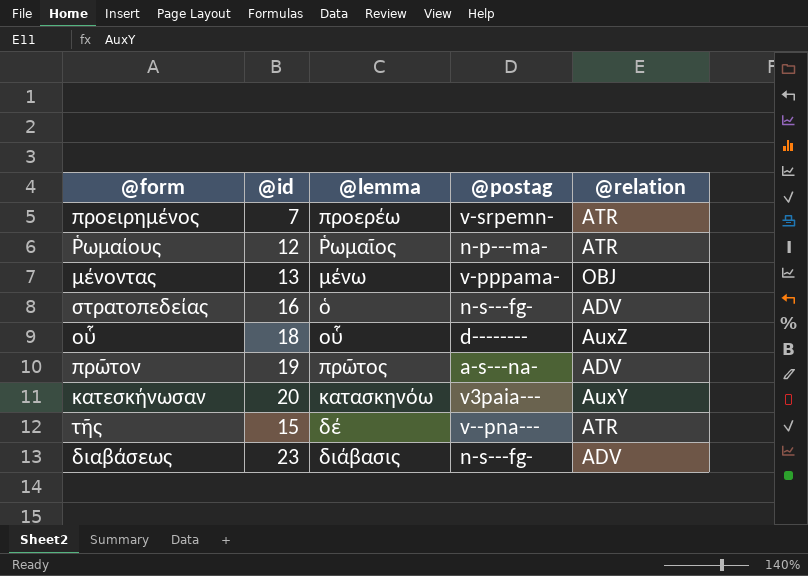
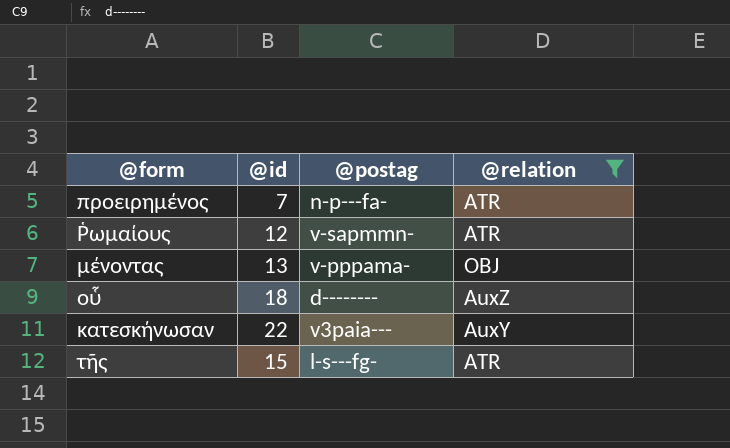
filter: none -> @relation != ADV
column @lemma | position: 3 -> none
προειρημένος | @postag: v-srpemn- -> n-p---fa-
Ῥωμαίους | @postag: n-p---ma- -> v-sapmmn-
κατεσκήνωσαν | @id: 20 -> 22
τῆς | @postag: v--pna--- -> l-s---fg-

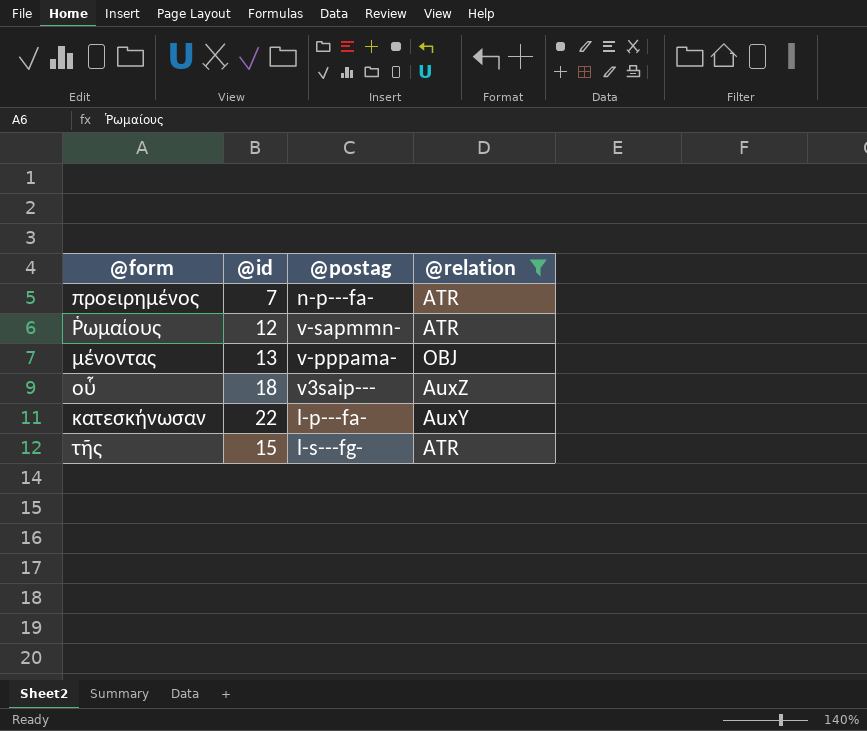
οὗ | @postag: d-------- -> v3saip---
κατεσκήνωσαν | @postag: v3paia--- -> l-p---fa-

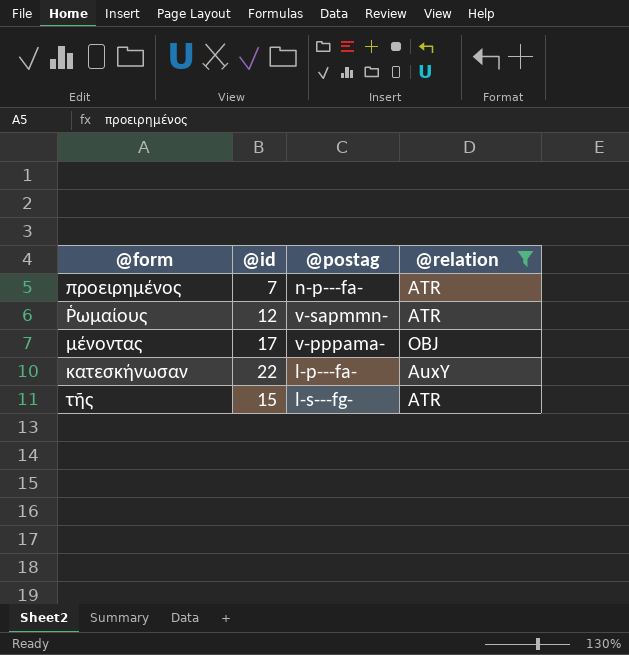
row οὗ: 18 | v3saip--- | AuxZ -> none
μένοντας | @id: 13 -> 17

